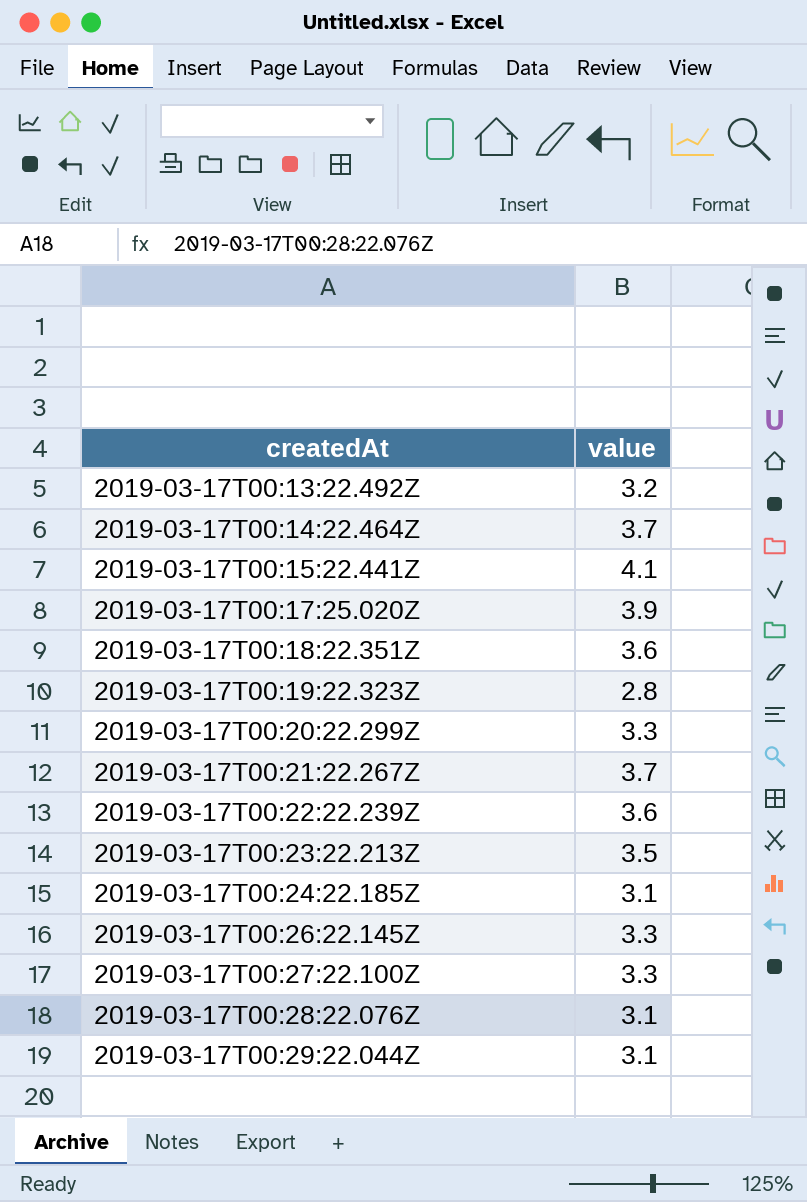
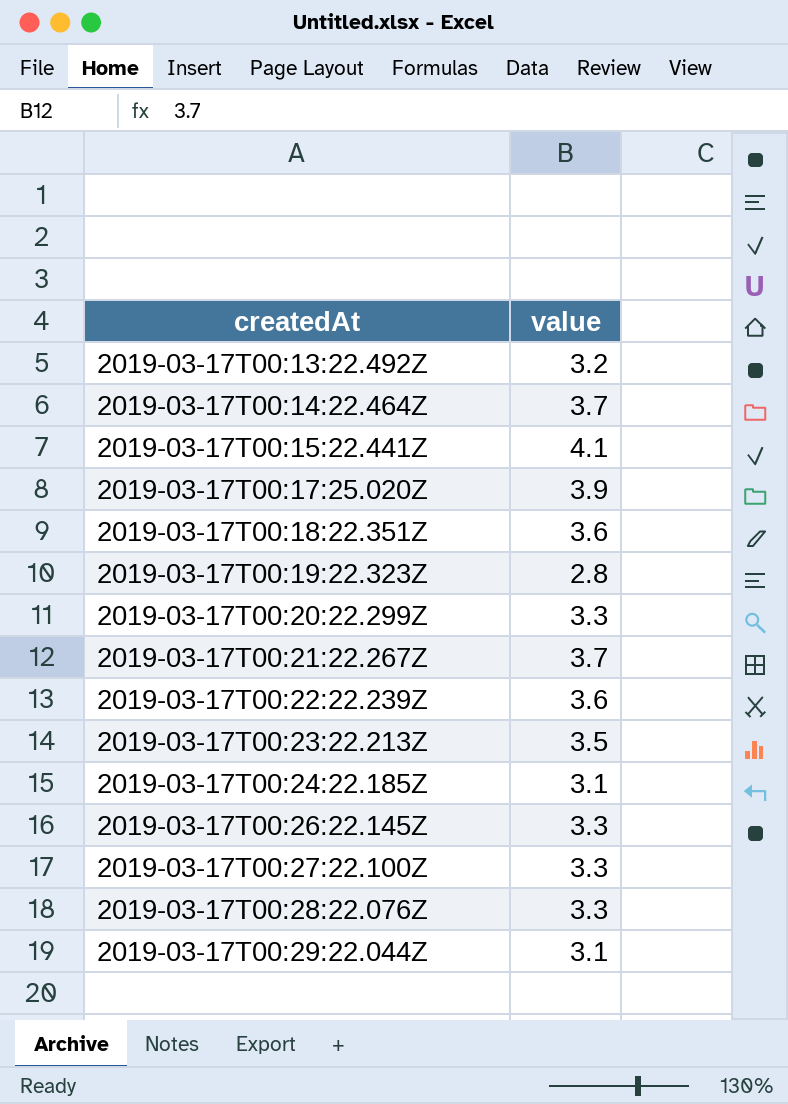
2019-03-17T00:28:22.076Z | value: 3.1 -> 3.3

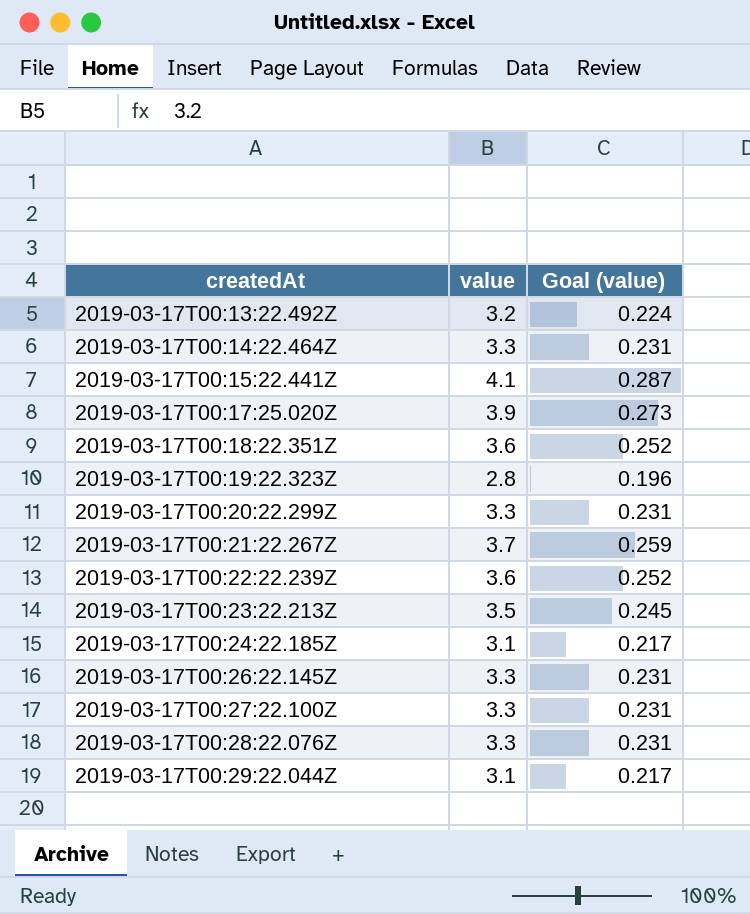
column Goal (value) | formula: none -> [value] * 0.07
2019-03-17T00:14:22.464Z | value: 3.7 -> 3.3

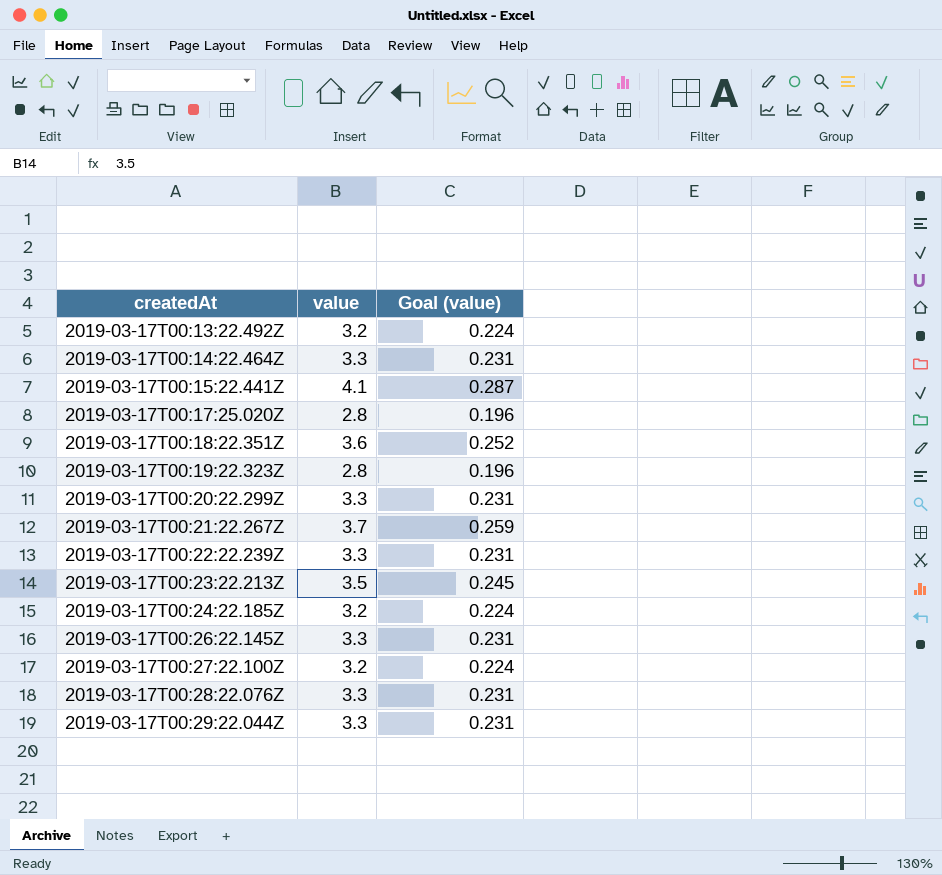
2019-03-17T00:17:25.020Z | value: 3.9 -> 2.8
2019-03-17T00:17:25.020Z | Goal (value): 0.273 -> 0.196
2019-03-17T00:22:22.239Z | value: 3.6 -> 3.3
2019-03-17T00:22:22.239Z | Goal (value): 0.252 -> 0.231
2019-03-17T00:24:22.185Z | value: 3.1 -> 3.2
2019-03-17T00:24:22.185Z | Goal (value): 0.217 -> 0.224
2019-03-17T00:27:22.100Z | value: 3.3 -> 3.2
2019-03-17T00:27:22.100Z | Goal (value): 0.231 -> 0.224
2019-03-17T00:29:22.044Z | value: 3.1 -> 3.3
2019-03-17T00:29:22.044Z | Goal (value): 0.217 -> 0.231

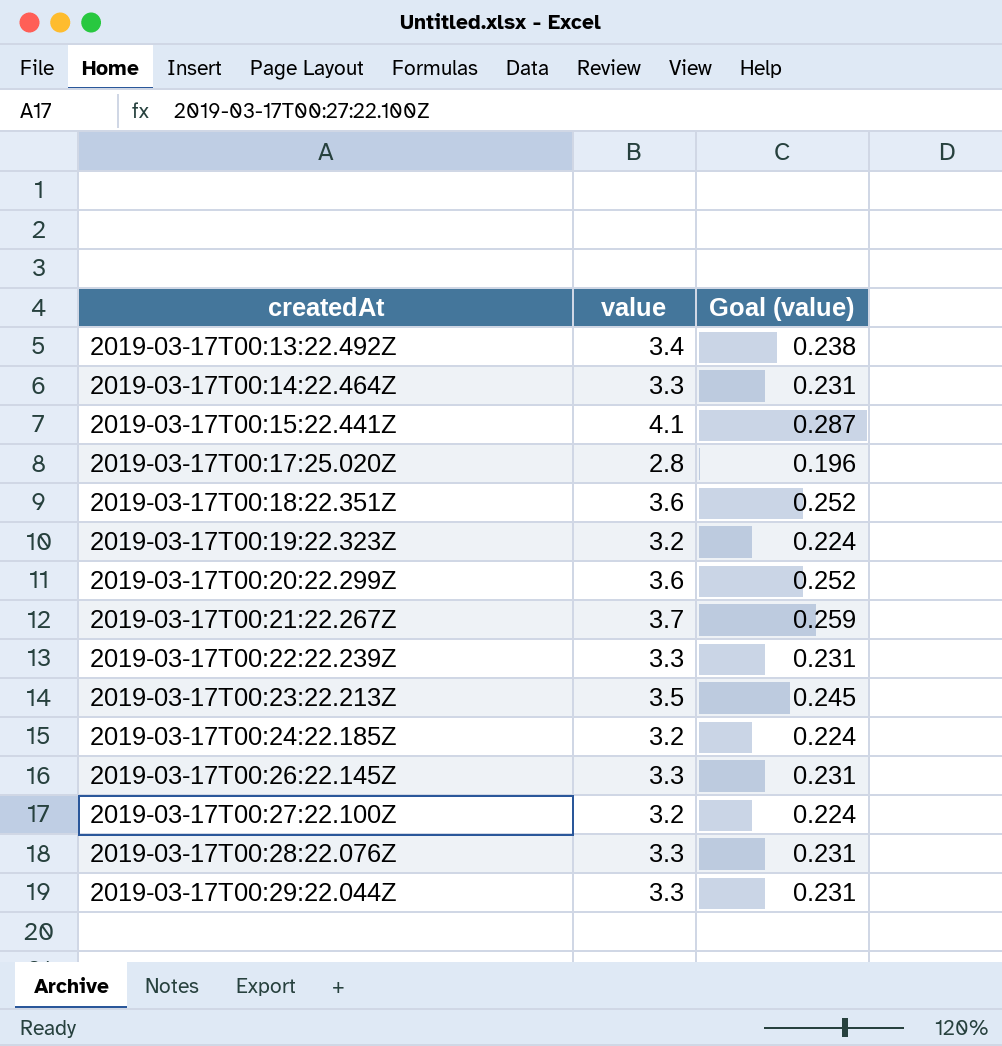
2019-03-17T00:13:22.492Z | value: 3.2 -> 3.4
2019-03-17T00:13:22.492Z | Goal (value): 0.224 -> 0.238
2019-03-17T00:19:22.323Z | value: 2.8 -> 3.2
2019-03-17T00:19:22.323Z | Goal (value): 0.196 -> 0.224
2019-03-17T00:20:22.299Z | value: 3.3 -> 3.6
2019-03-17T00:20:22.299Z | Goal (value): 0.231 -> 0.252

